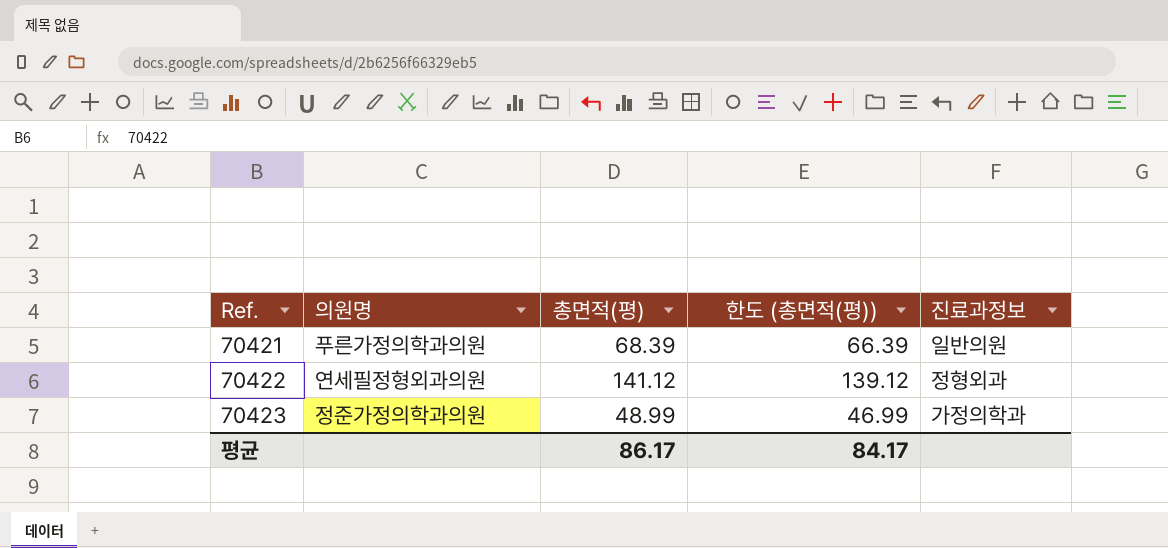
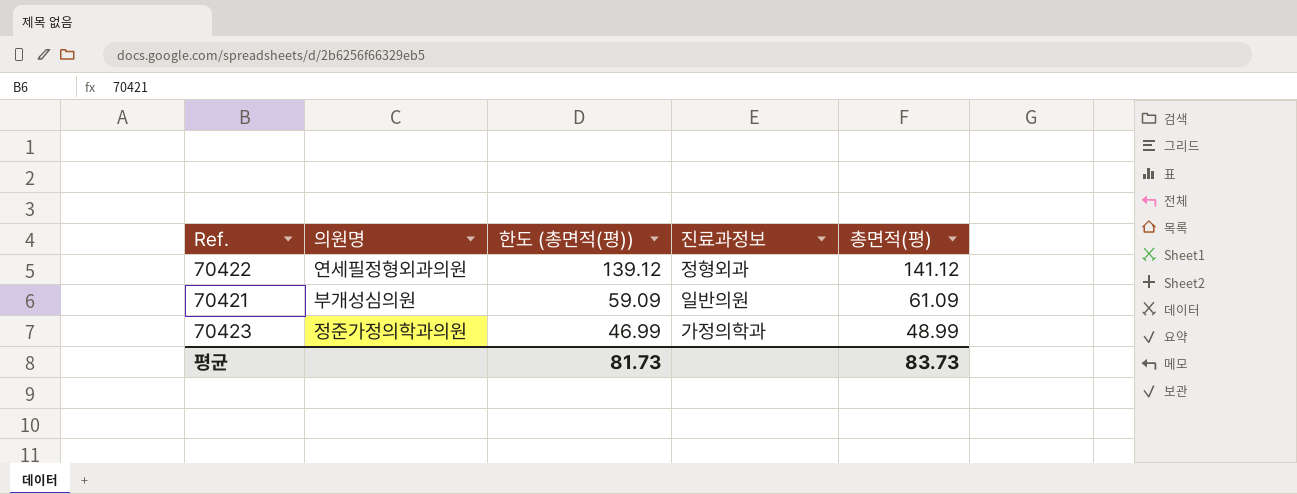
row order: Ref. ascending -> 한도 (총면적(평)) descending
column 총면적(평) | position: 3 -> 5
70421 | 의원명: 푸른가정의학과의원 -> 부개성심의원
70421 | 한도 (총면적(평)): 66.39 -> 59.09
70421 | 총면적(평): 68.39 -> 61.09
평균 | 한도 (총면적(평)): 84.17 -> 81.73
평균 | 총면적(평): 86.17 -> 83.73

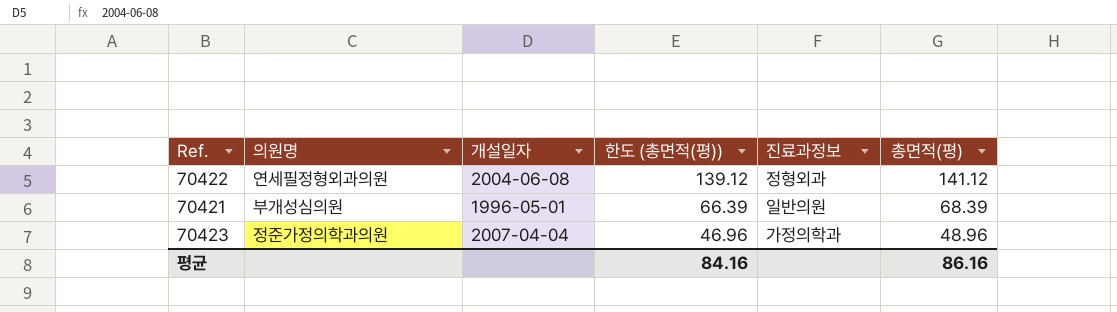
column 개설일자 | position: none -> 3
70421 | 한도 (총면적(평)): 59.09 -> 66.39
70421 | 총면적(평): 61.09 -> 68.39
70423 | 한도 (총면적(평)): 46.99 -> 46.96
70423 | 총면적(평): 48.99 -> 48.96
평균 | 한도 (총면적(평)): 81.73 -> 84.16
평균 | 총면적(평): 83.73 -> 86.16

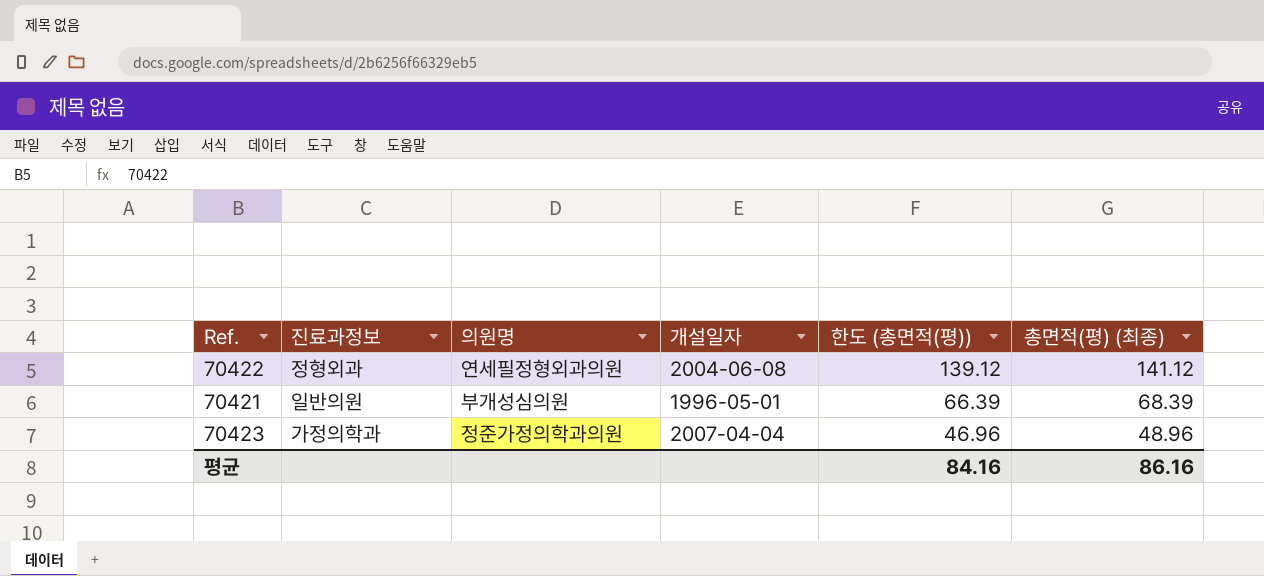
column 진료과정보 | position: 5 -> 2
column name: 총면적(평) -> 총면적(평) (최종)

